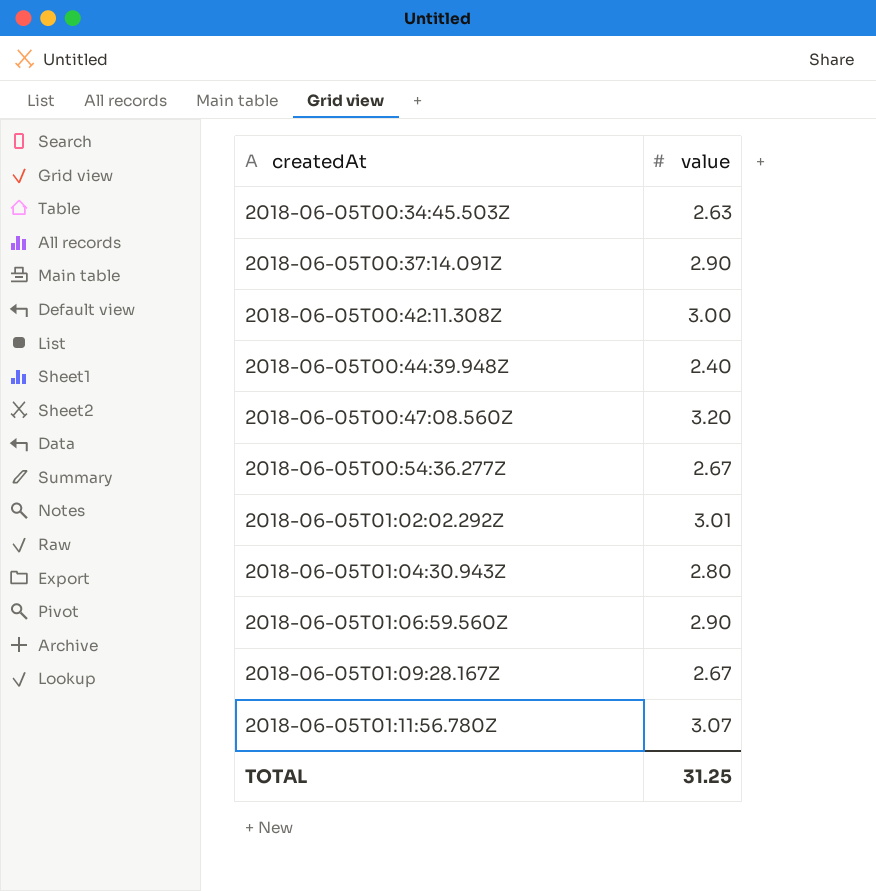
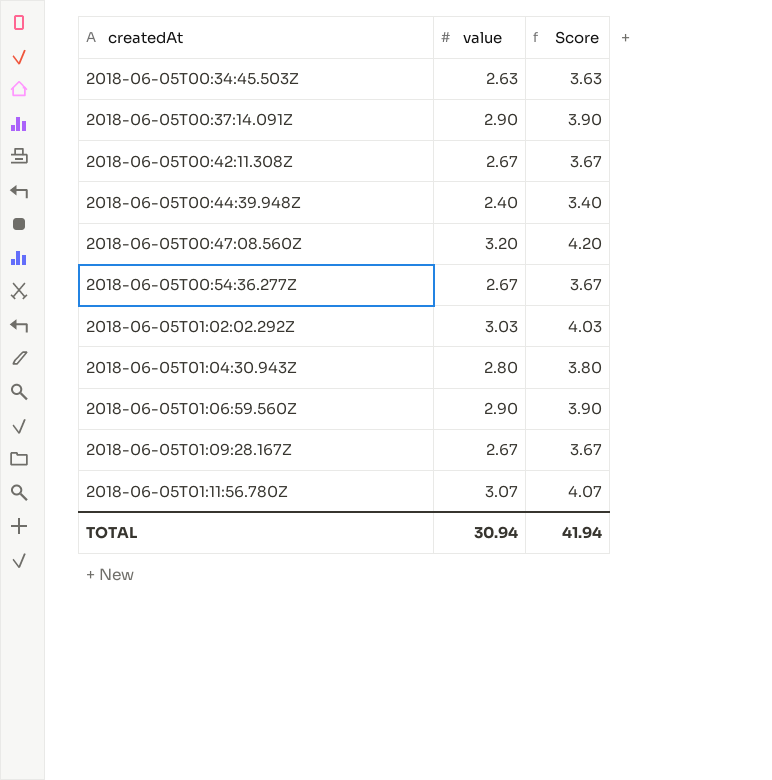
column Score | formula: none -> [value] + 1
2018-06-05T00:42:11.308Z | value: 3.00 -> 2.67
2018-06-05T01:02:02.292Z | value: 3.01 -> 3.03
TOTAL | value: 31.25 -> 30.94

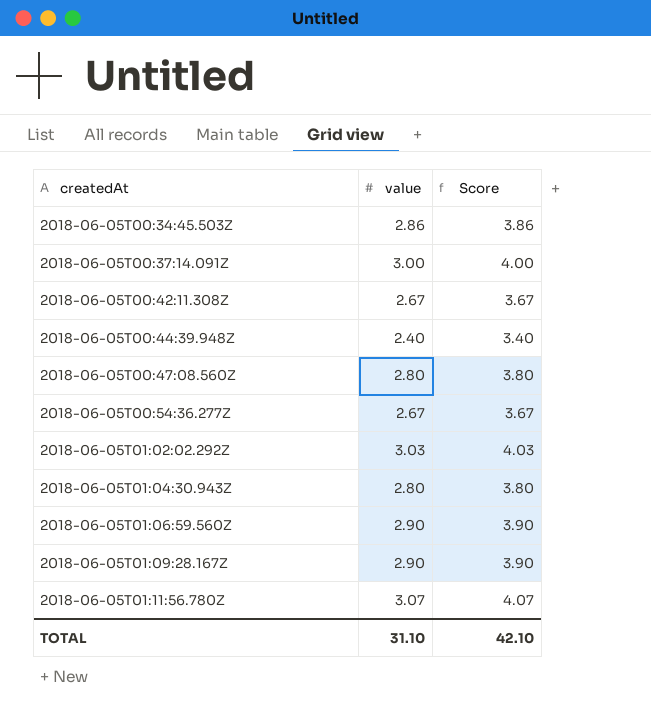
2018-06-05T00:34:45.503Z | value: 2.63 -> 2.86
2018-06-05T00:34:45.503Z | Score: 3.63 -> 3.86
2018-06-05T00:37:14.091Z | value: 2.90 -> 3.00
2018-06-05T00:37:14.091Z | Score: 3.90 -> 4.00
2018-06-05T00:47:08.560Z | value: 3.20 -> 2.80
2018-06-05T00:47:08.560Z | Score: 4.20 -> 3.80
2018-06-05T01:09:28.167Z | value: 2.67 -> 2.90
2018-06-05T01:09:28.167Z | Score: 3.67 -> 3.90
TOTAL | value: 30.94 -> 31.10
TOTAL | Score: 41.94 -> 42.10

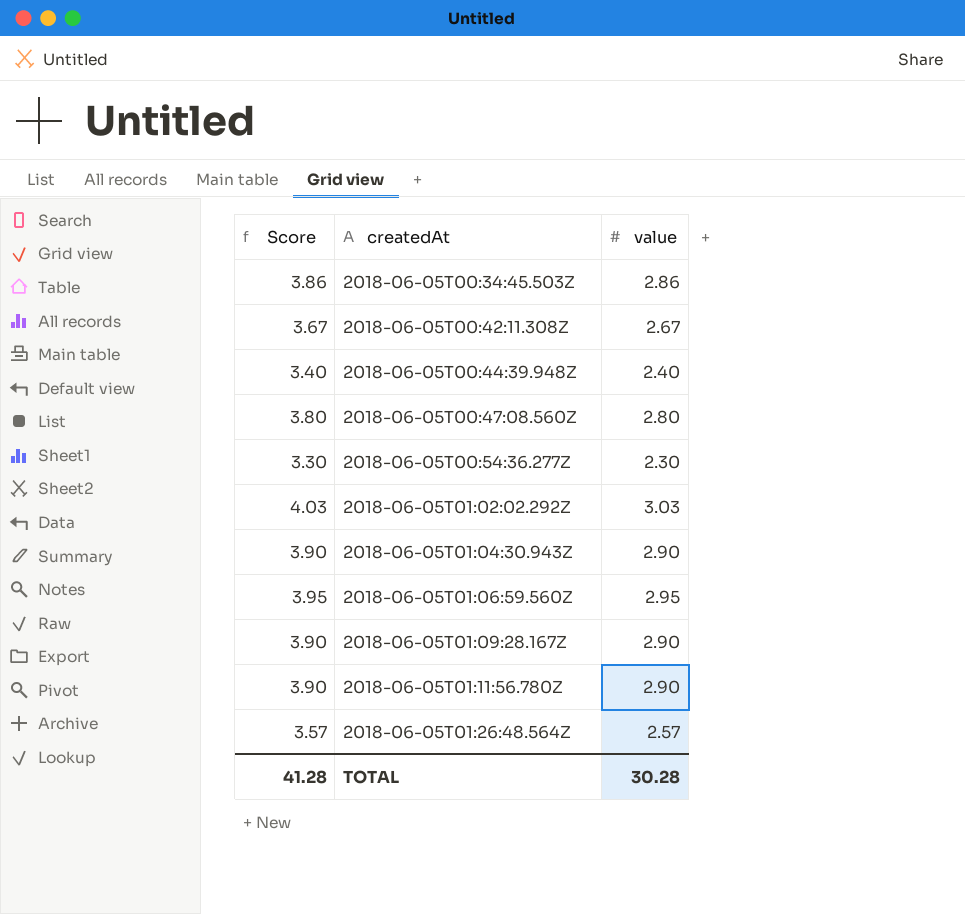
column Score | position: 3 -> 1
row 2018-06-05T00:37:14.091Z: 3.00 | 4.00 -> none
2018-06-05T00:54:36.277Z | Score: 3.67 -> 3.30
2018-06-05T00:54:36.277Z | value: 2.67 -> 2.30
2018-06-05T01:04:30.943Z | Score: 3.80 -> 3.90
2018-06-05T01:04:30.943Z | value: 2.80 -> 2.90
2018-06-05T01:06:59.560Z | Score: 3.90 -> 3.95
2018-06-05T01:06:59.560Z | value: 2.90 -> 2.95
2018-06-05T01:11:56.780Z | Score: 4.07 -> 3.90
2018-06-05T01:11:56.780Z | value: 3.07 -> 2.90
row 2018-06-05T01:26:48.564Z: none -> 3.57 | 2.57
TOTAL | Score: 42.10 -> 41.28
TOTAL | value: 31.10 -> 30.28

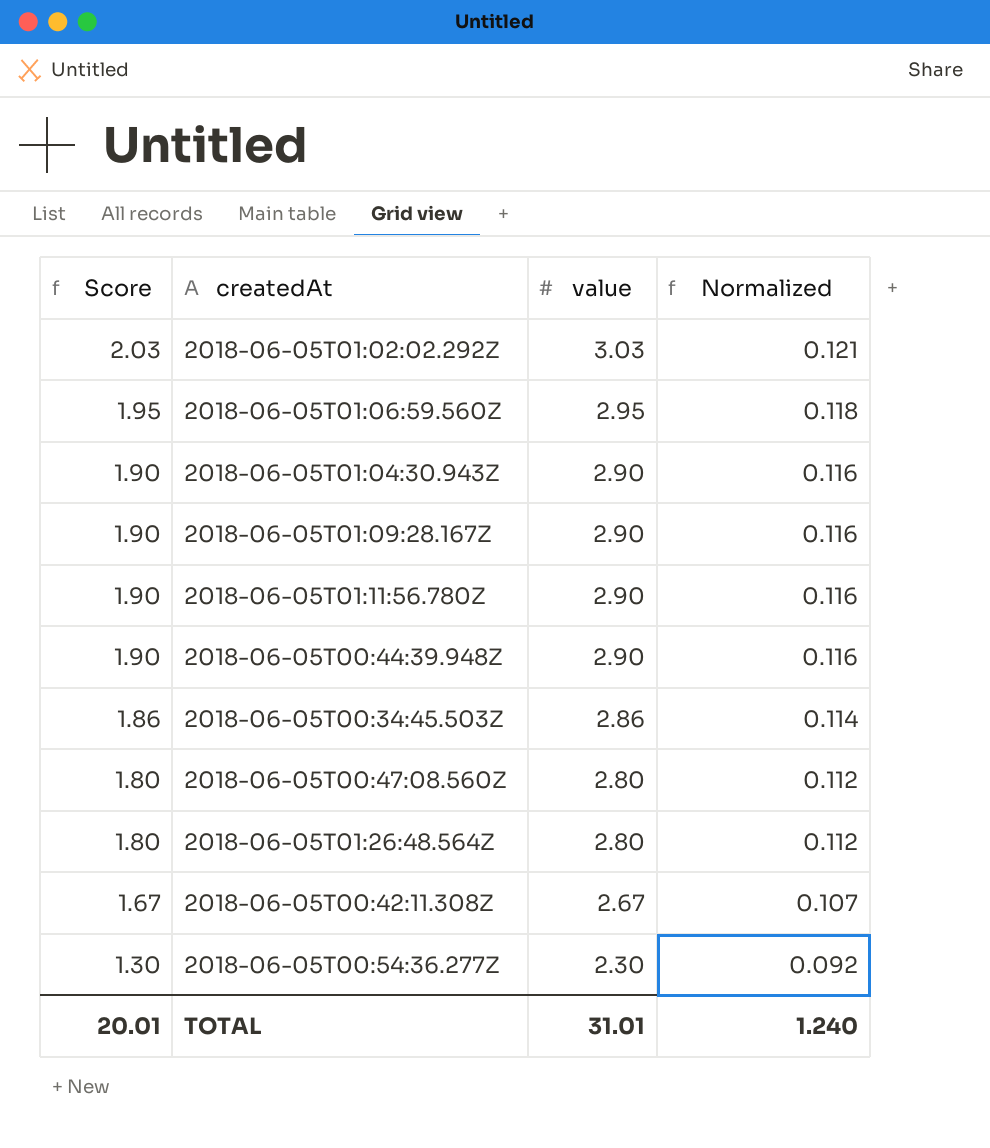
row order: createdAt ascending -> Score descending
column Score | formula: [value] + 1 -> [value] - 1
column Normalized | formula: none -> [value] * 0.04
2018-06-05T00:44:39.948Z | value: 2.40 -> 2.90
2018-06-05T01:26:48.564Z | value: 2.57 -> 2.80
TOTAL | Score: 41.28 -> 20.01
TOTAL | value: 30.28 -> 31.01

